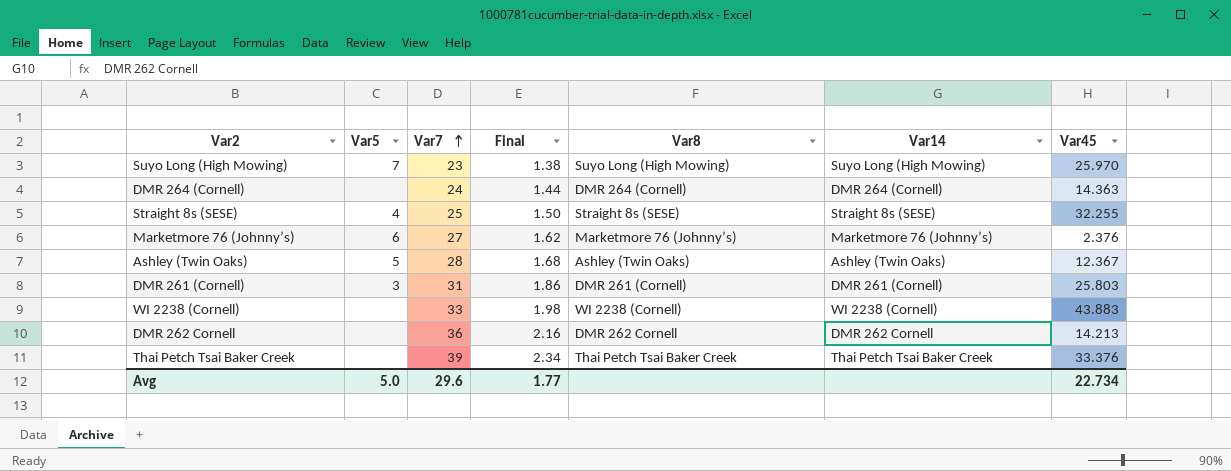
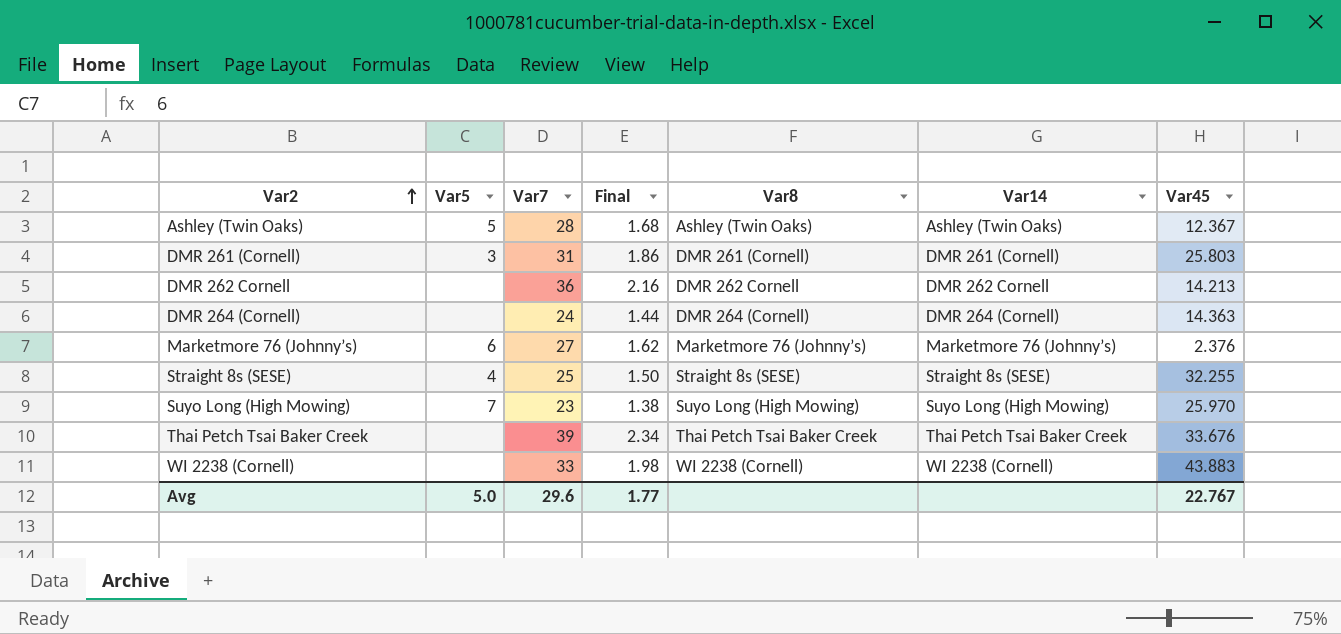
row order: Var7 ascending -> Var2 ascending
Thai Petch Tsai Baker Creek | Var45: 33.376 -> 33.676
Avg | Var45: 22.734 -> 22.767

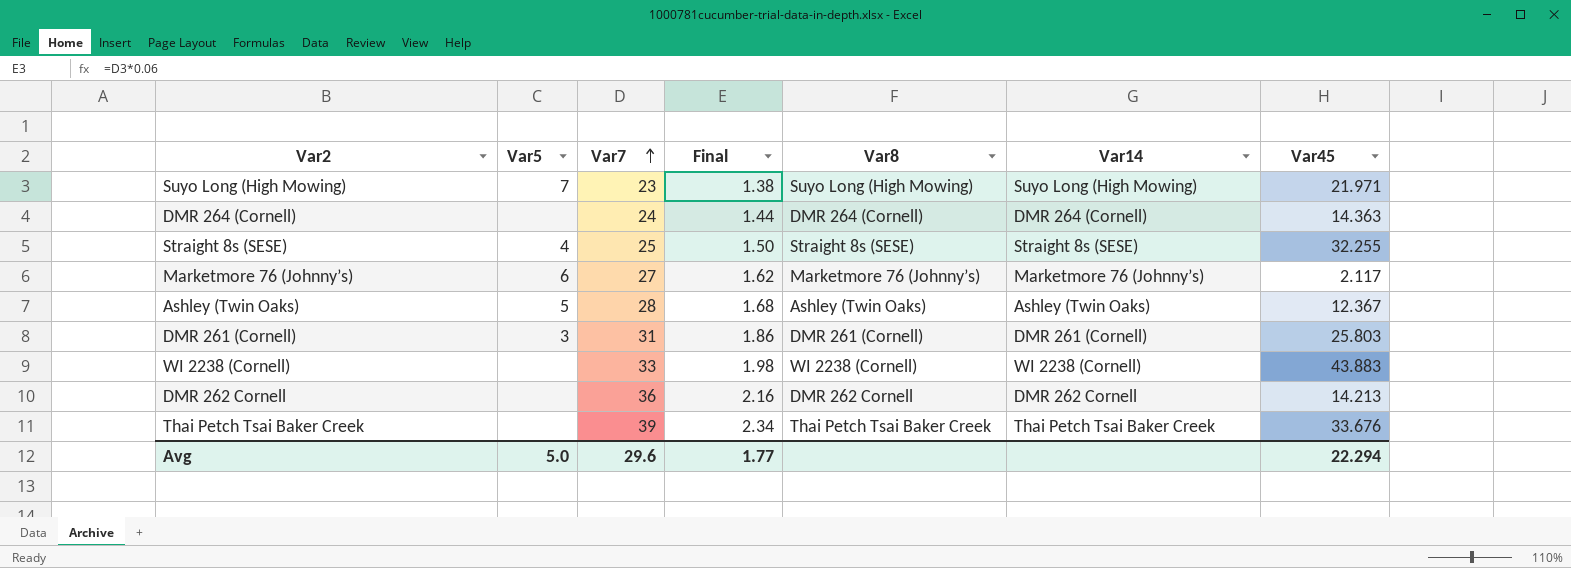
row order: Var2 ascending -> Var7 ascending
Suyo Long (High Mowing) | Var45: 25.970 -> 21.971
Marketmore 76 (Johnny’s) | Var45: 2.376 -> 2.117
Avg | Var45: 22.767 -> 22.294

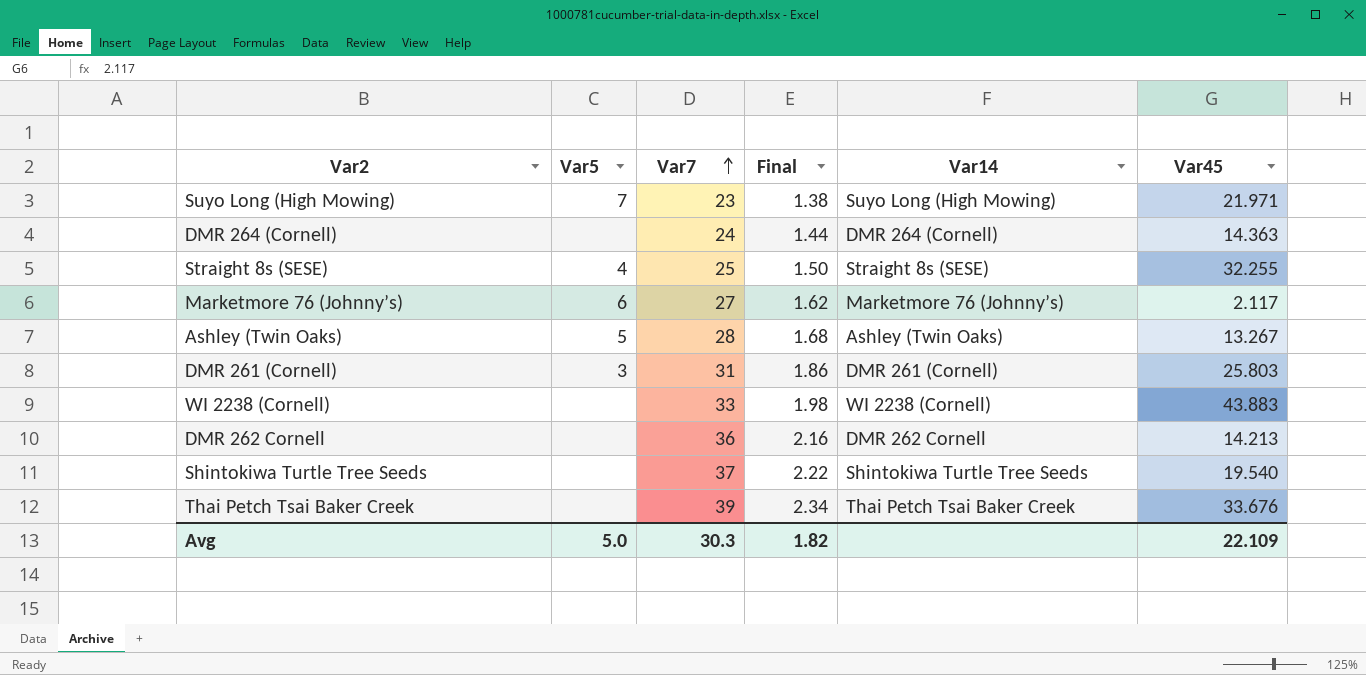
column Var8 | position: 5 -> none
Ashley (Twin Oaks) | Var45: 12.367 -> 13.267
row Shintokiwa Turtle Tree Seeds: none -> none | 37 | 2.22 | Shintokiwa Turtle Tree Seeds | 19.540
Avg | Var7: 29.6 -> 30.3
Avg | Final: 1.77 -> 1.82
Avg | Var45: 22.294 -> 22.109

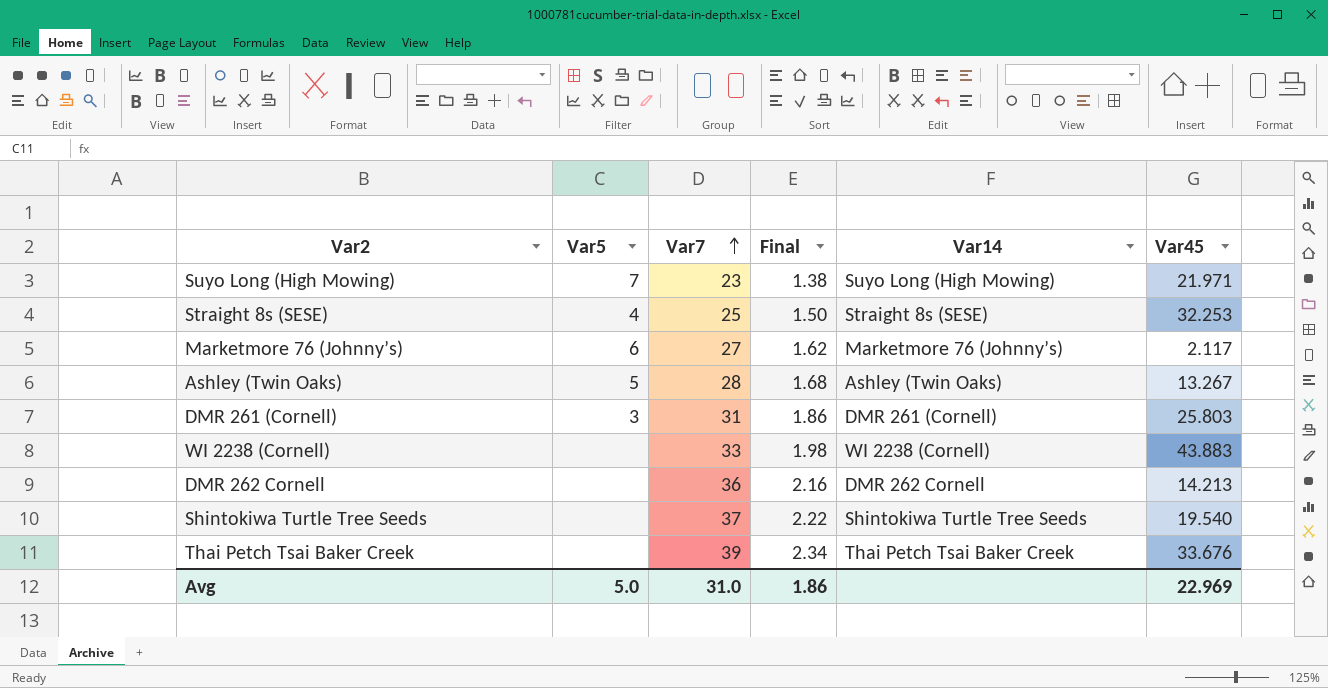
row DMR 264 (Cornell): none | 24 | 1.44 | DMR 264 (Cornell) | 14.363 -> none
Straight 8s (SESE) | Var45: 32.255 -> 32.253
Avg | Var7: 30.3 -> 31.0
Avg | Final: 1.82 -> 1.86
Avg | Var45: 22.109 -> 22.969

